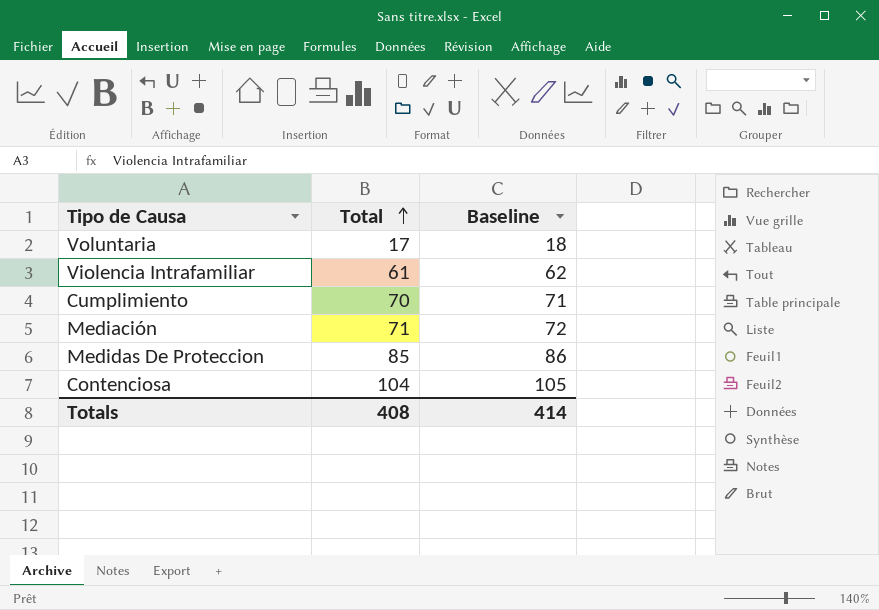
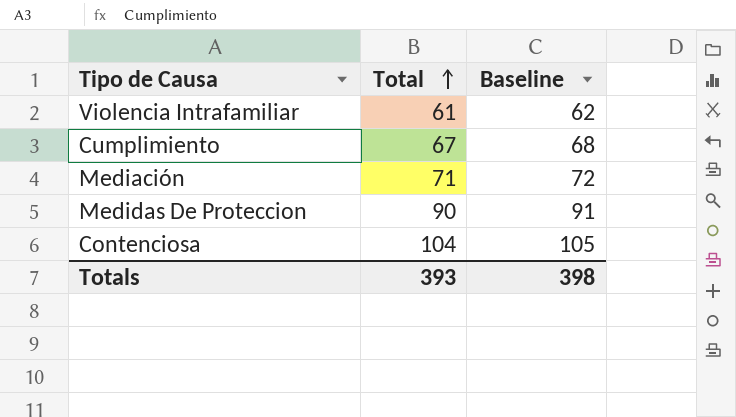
row Voluntaria: 17 | 18 -> none
Cumplimiento | Total: 70 -> 67
Cumplimiento | Baseline: 71 -> 68
Medidas De Proteccion | Total: 85 -> 90
Medidas De Proteccion | Baseline: 86 -> 91
Totals | Total: 408 -> 393
Totals | Baseline: 414 -> 398

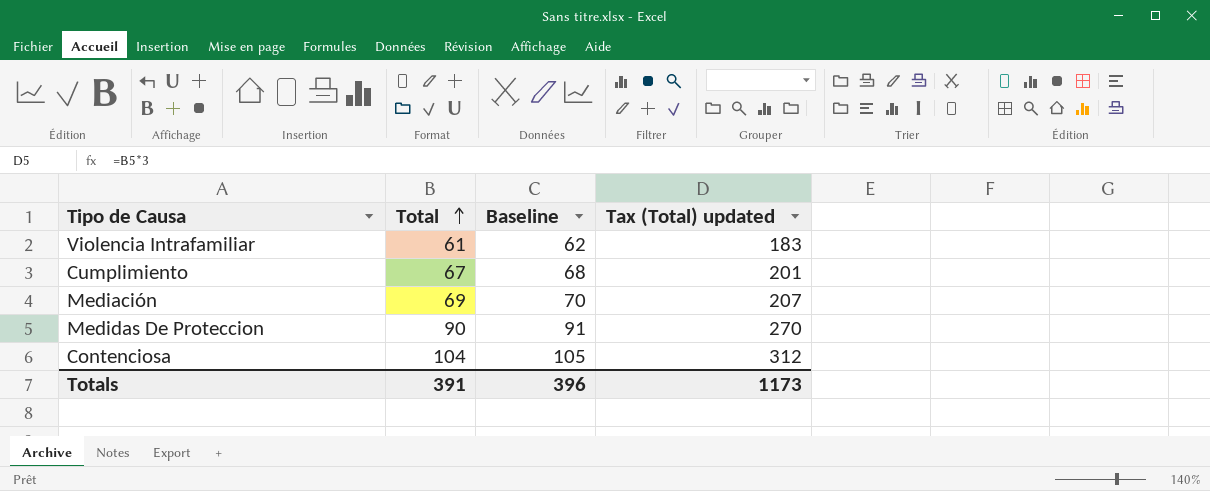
column Tax (Total) updated | formula: none -> [Total] * 3
Mediación | Total: 71 -> 69
Mediación | Baseline: 72 -> 70
Totals | Total: 393 -> 391
Totals | Baseline: 398 -> 396

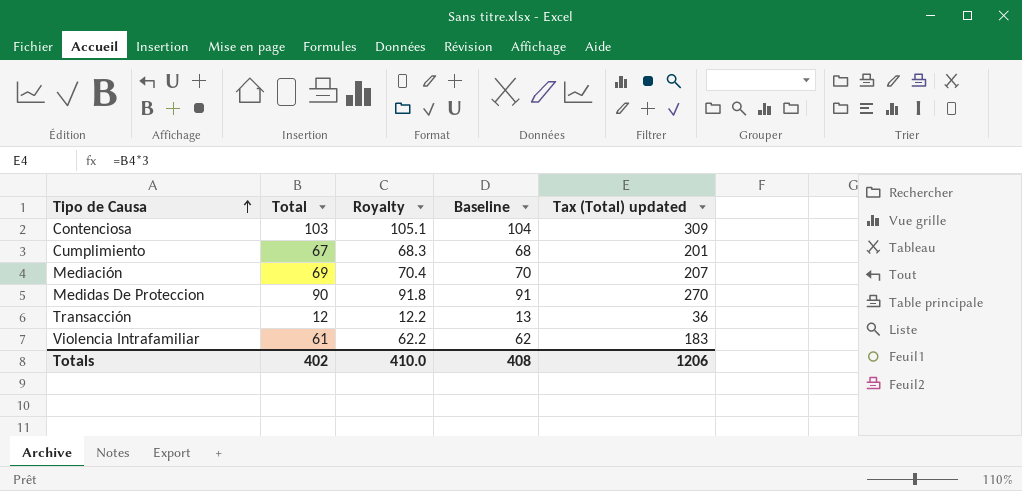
row order: Total ascending -> Tipo de Causa ascending
column Royalty | formula: none -> [Total] * 1.02
Contenciosa | Total: 104 -> 103
Contenciosa | Baseline: 105 -> 104
Contenciosa | Tax (Total) updated: 312 -> 309
row Transacción: none -> 12 | 12.2 | 13 | 36
Totals | Total: 391 -> 402
Totals | Baseline: 396 -> 408
Totals | Tax (Total) updated: 1173 -> 1206

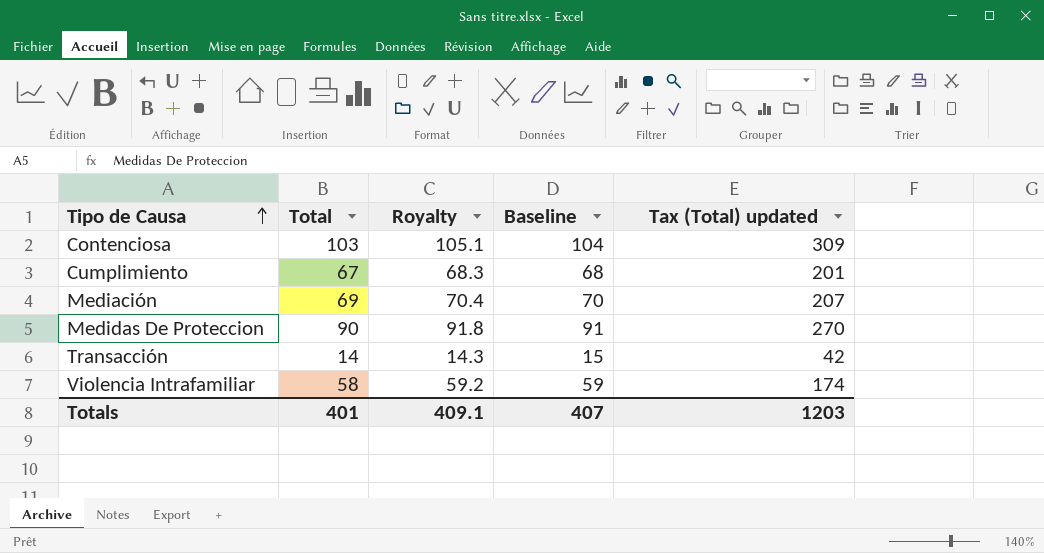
Transacción | Total: 12 -> 14
Transacción | Royalty: 12.2 -> 14.3
Transacción | Baseline: 13 -> 15
Transacción | Tax (Total) updated: 36 -> 42
Violencia Intrafamiliar | Total: 61 -> 58
Violencia Intrafamiliar | Royalty: 62.2 -> 59.2
Violencia Intrafamiliar | Baseline: 62 -> 59
Violencia Intrafamiliar | Tax (Total) updated: 183 -> 174
Totals | Total: 402 -> 401
Totals | Royalty: 410.0 -> 409.1
Totals | Baseline: 408 -> 407
Totals | Tax (Total) updated: 1206 -> 1203

